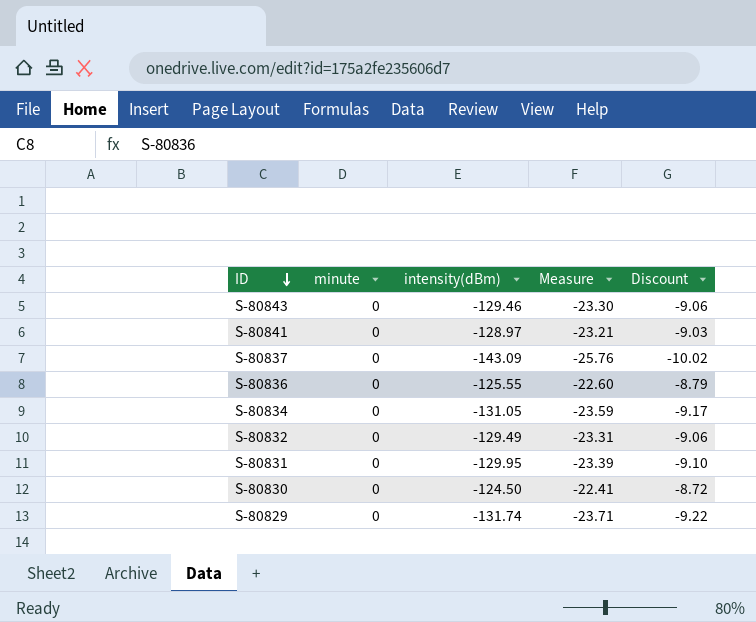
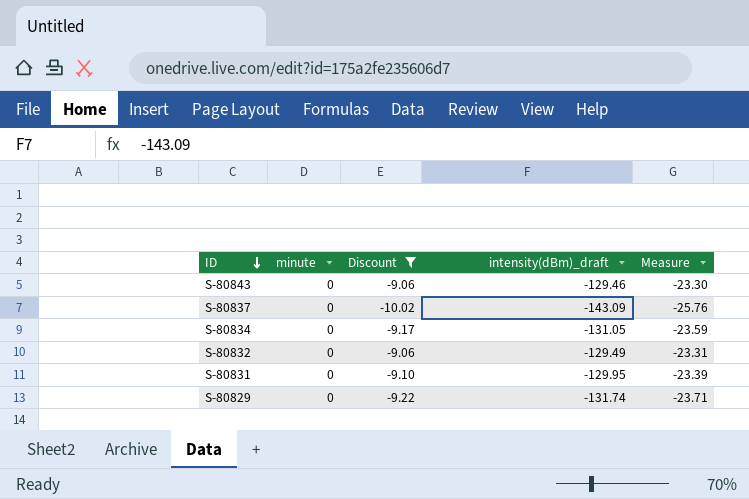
filter: none -> Discount <= -9.06
column Discount | position: 5 -> 3
column name: intensity(dBm) -> intensity(dBm)_draft

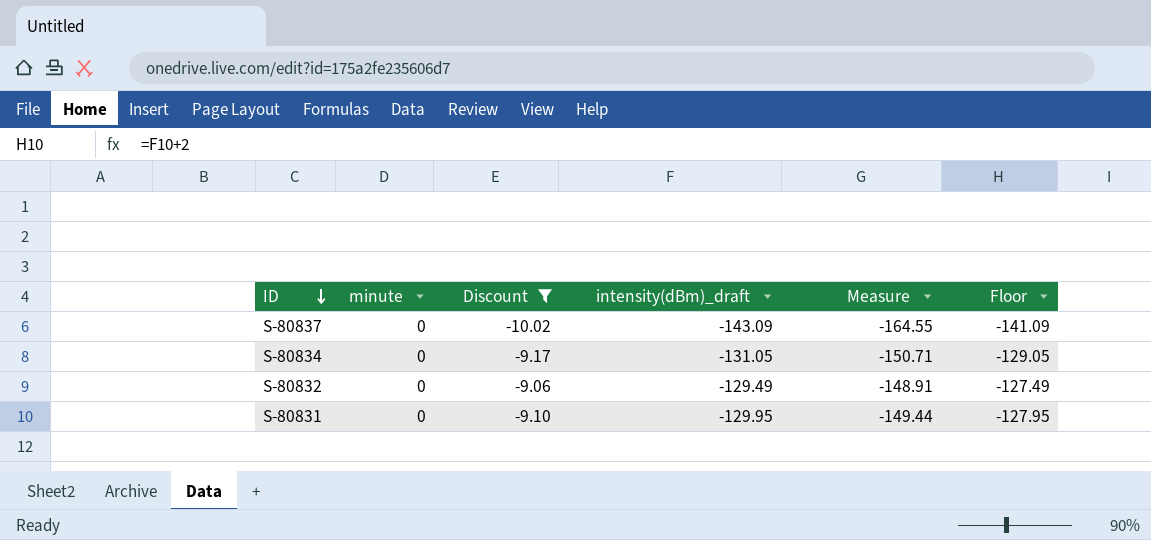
column Measure | formula: [intensity(dBm)_draft] * 0.18 -> [intensity(dBm)_draft] * 1.15
column Floor | formula: none -> [intensity(dBm)_draft] + 2
row S-80843: 0 | -9.06 | -129.46 | -23.30 -> none
row S-80829: 0 | -9.22 | -131.74 | -23.71 -> none

